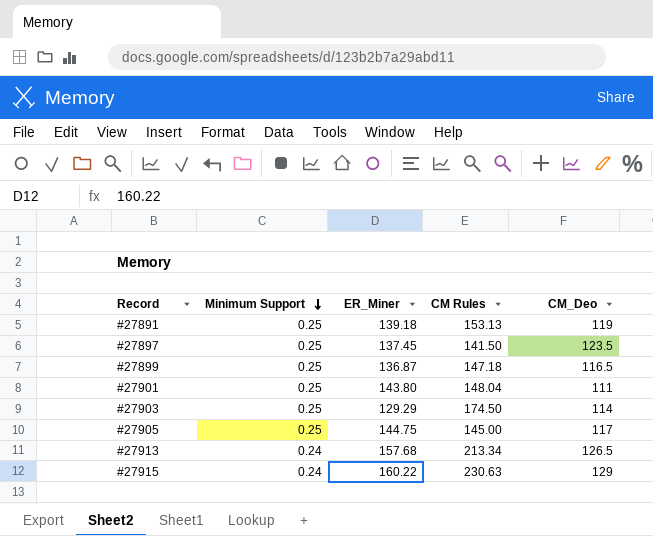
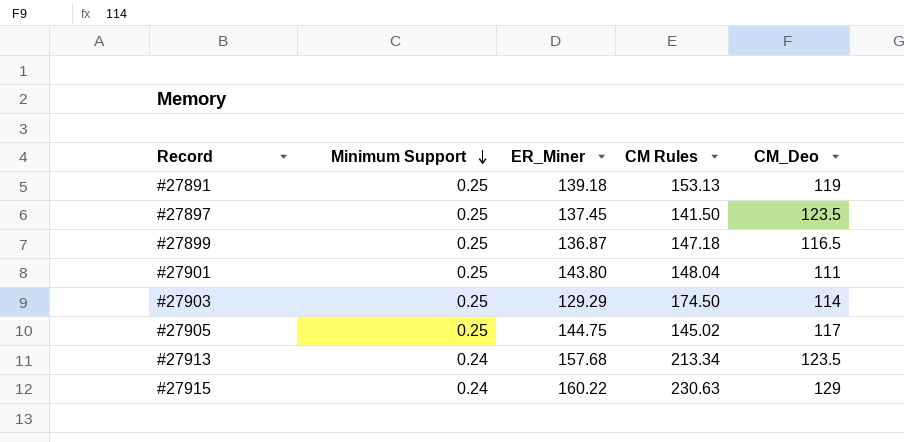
#27905 | CM Rules: 145.00 -> 145.02
#27913 | CM_Deo: 126.5 -> 123.5

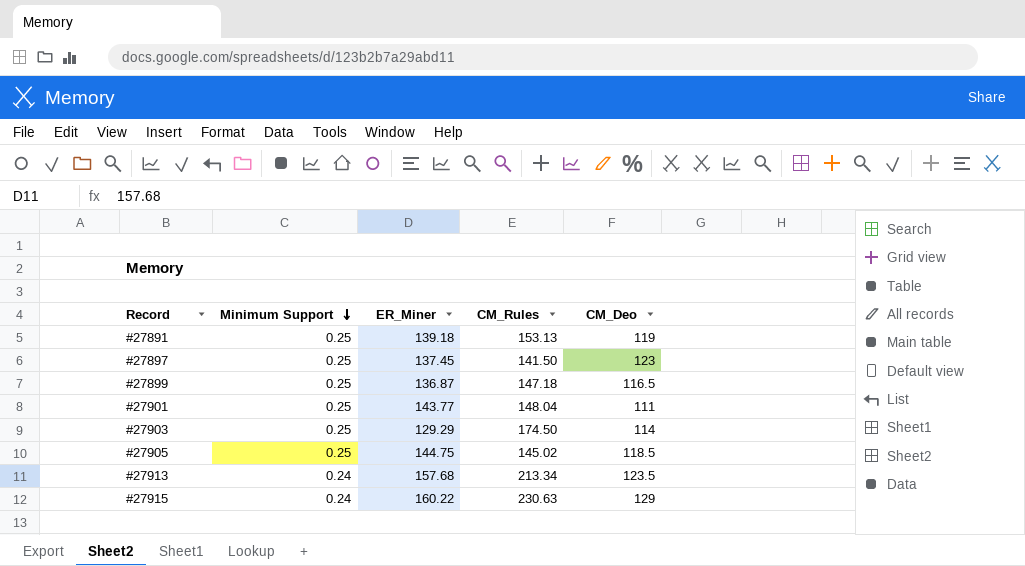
column name: CM Rules -> CM_Rules
#27897 | CM_Deo: 123.5 -> 123
#27901 | ER_Miner: 143.80 -> 143.77
#27905 | CM_Deo: 117 -> 118.5

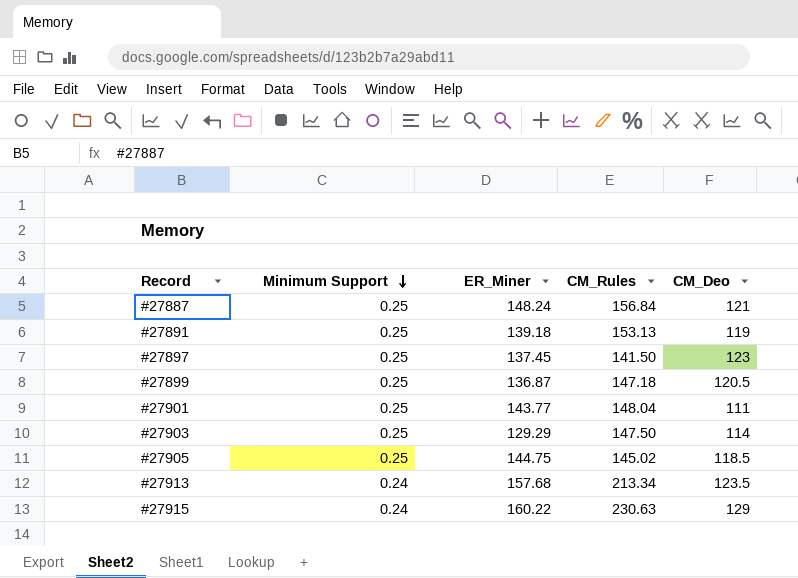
row #27887: none -> 0.25 | 148.24 | 156.84 | 121
#27899 | CM_Deo: 116.5 -> 120.5
#27903 | CM_Rules: 174.50 -> 147.50

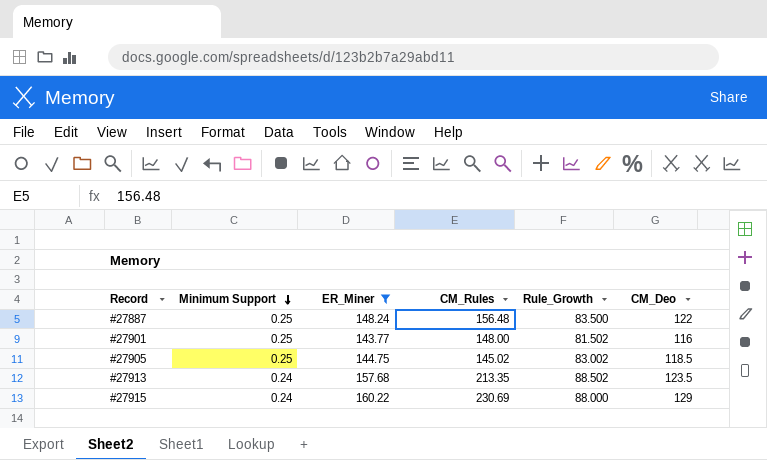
filter: none -> ER_Miner >= 143.77
column Rule_Growth | position: none -> 5
#27887 | CM_Rules: 156.84 -> 156.48
#27887 | CM_Deo: 121 -> 122
#27901 | CM_Rules: 148.04 -> 148.00
#27901 | CM_Deo: 111 -> 116
#27913 | CM_Rules: 213.34 -> 213.35
#27915 | CM_Rules: 230.63 -> 230.69

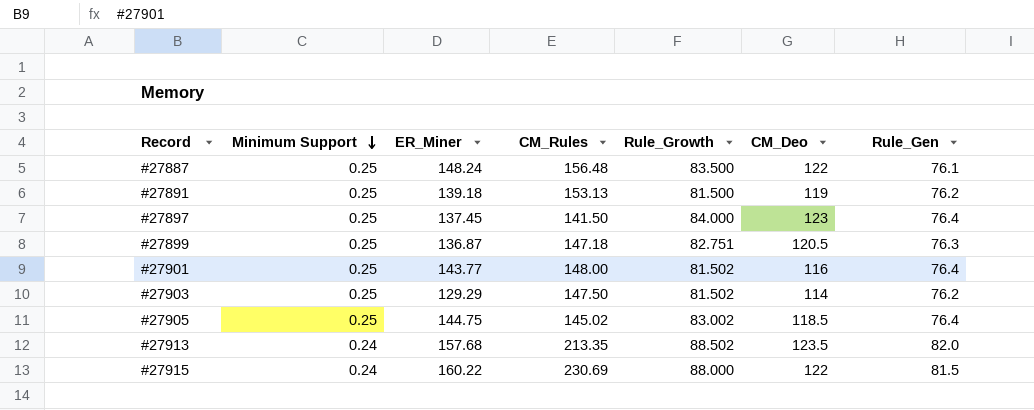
filter: ER_Miner >= 143.77 -> none
column Rule_Gen | position: none -> 7
#27915 | CM_Deo: 129 -> 122

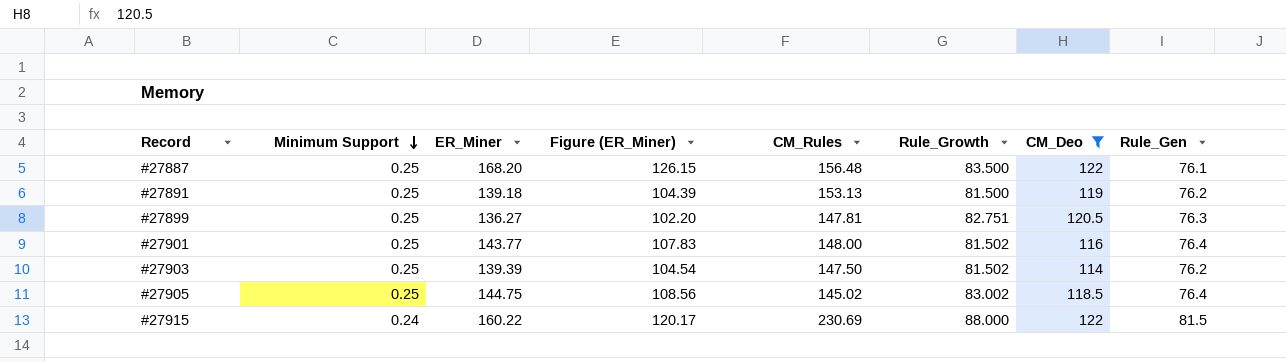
filter: none -> CM_Deo <= 122
column Figure (ER_Miner) | formula: none -> [ER_Miner] * 0.75
#27887 | ER_Miner: 148.24 -> 168.20
#27899 | ER_Miner: 136.87 -> 136.27
#27899 | CM_Rules: 147.18 -> 147.81
#27903 | ER_Miner: 129.29 -> 139.39

